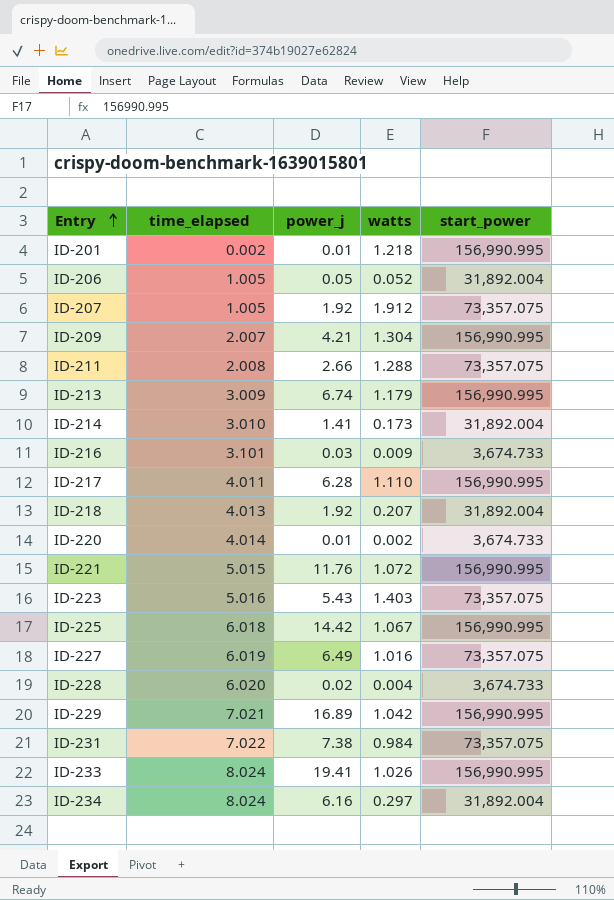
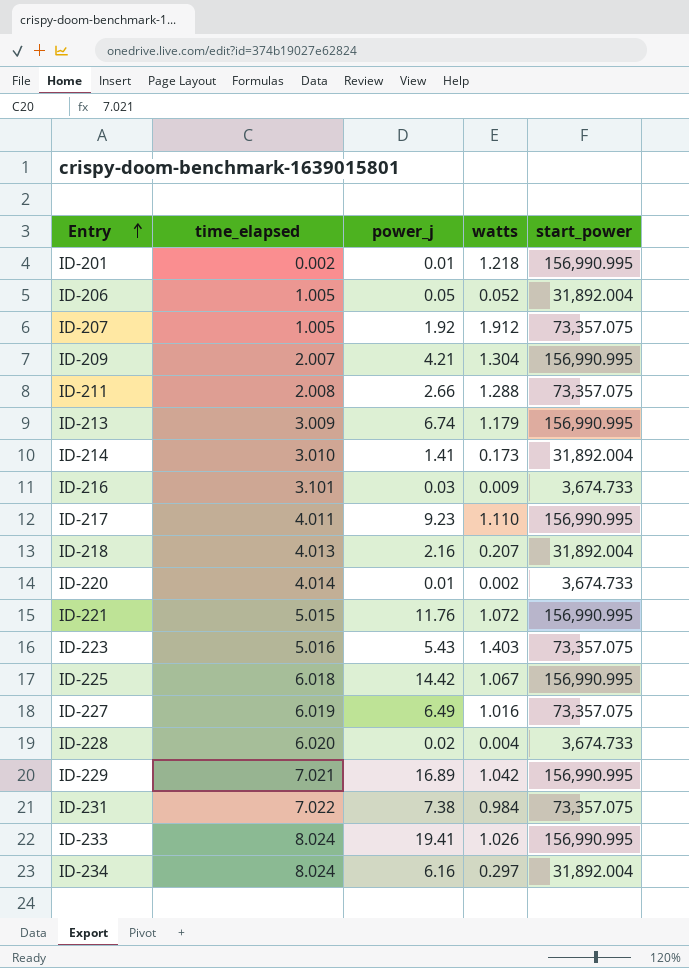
ID-217 | power_j: 6.28 -> 9.23
ID-218 | power_j: 1.92 -> 2.16

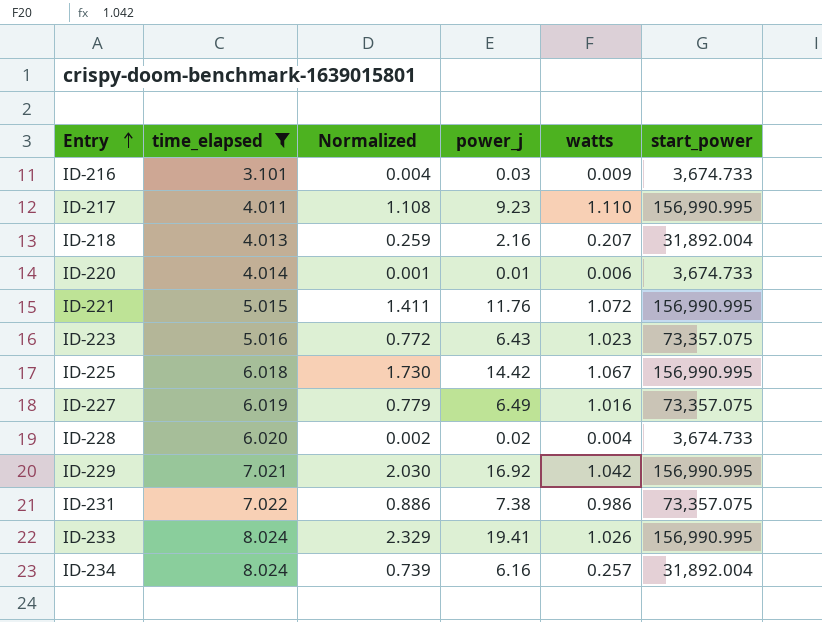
filter: none -> time_elapsed >= 3.101
column Normalized | formula: none -> [power_j] * 0.12
ID-220 | watts: 0.002 -> 0.006
ID-223 | power_j: 5.43 -> 6.43
ID-223 | watts: 1.403 -> 1.023
ID-229 | power_j: 16.89 -> 16.92
ID-231 | watts: 0.984 -> 0.986
ID-234 | watts: 0.297 -> 0.257

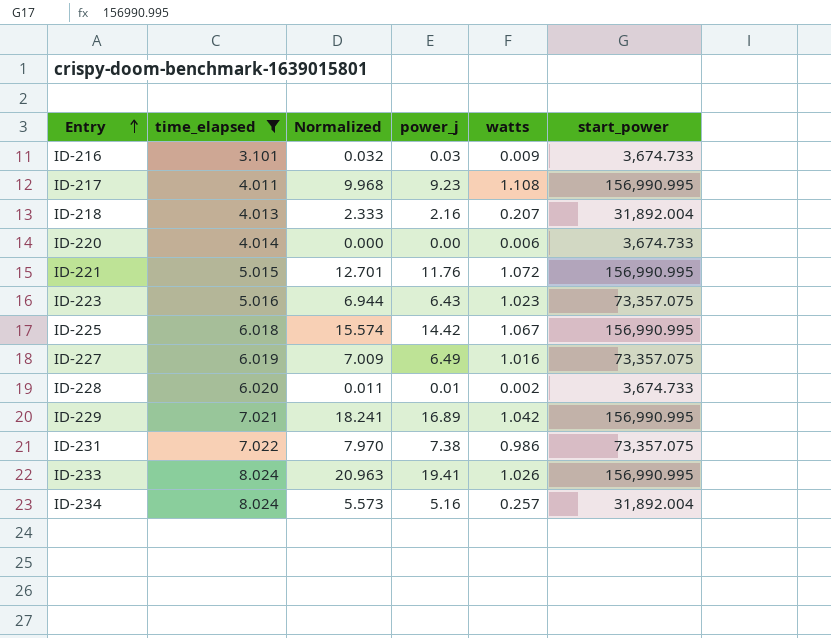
column Normalized | formula: [power_j] * 0.12 -> [power_j] * 1.08
ID-217 | watts: 1.110 -> 1.108
ID-220 | power_j: 0.01 -> 0.00
ID-228 | power_j: 0.02 -> 0.01
ID-228 | watts: 0.004 -> 0.002
ID-229 | power_j: 16.92 -> 16.89
ID-234 | power_j: 6.16 -> 5.16

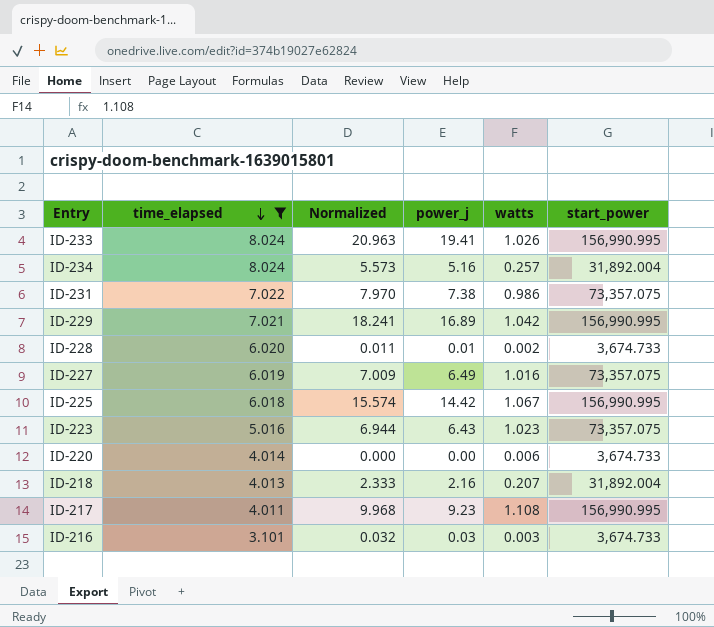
row order: Entry ascending -> time_elapsed descending
row ID-221: 5.015 | 12.701 | 11.76 | 1.072 | 156,990.995 -> none
ID-216 | watts: 0.009 -> 0.003

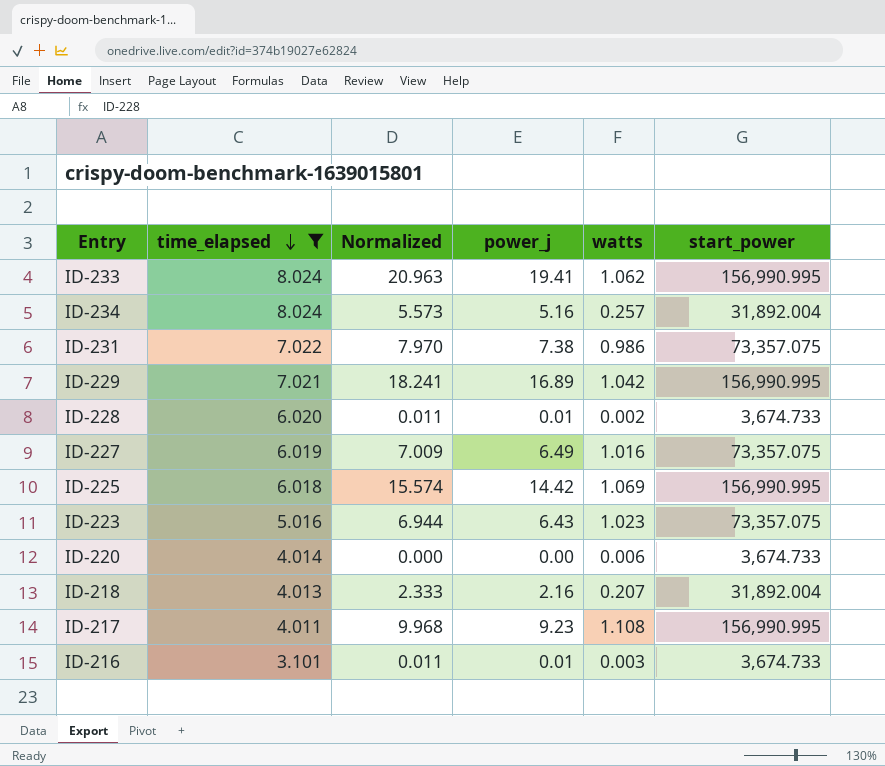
ID-233 | watts: 1.026 -> 1.062
ID-225 | watts: 1.067 -> 1.069
ID-216 | Normalized: 0.032 -> 0.011
ID-216 | power_j: 0.03 -> 0.01

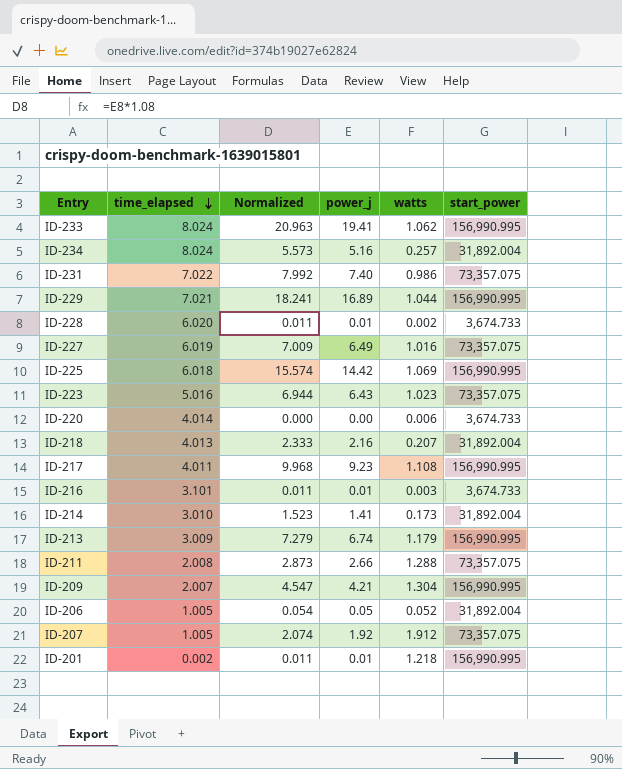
filter: time_elapsed >= 3.101 -> none
ID-231 | Normalized: 7.970 -> 7.992
ID-231 | power_j: 7.38 -> 7.40
ID-229 | watts: 1.042 -> 1.044

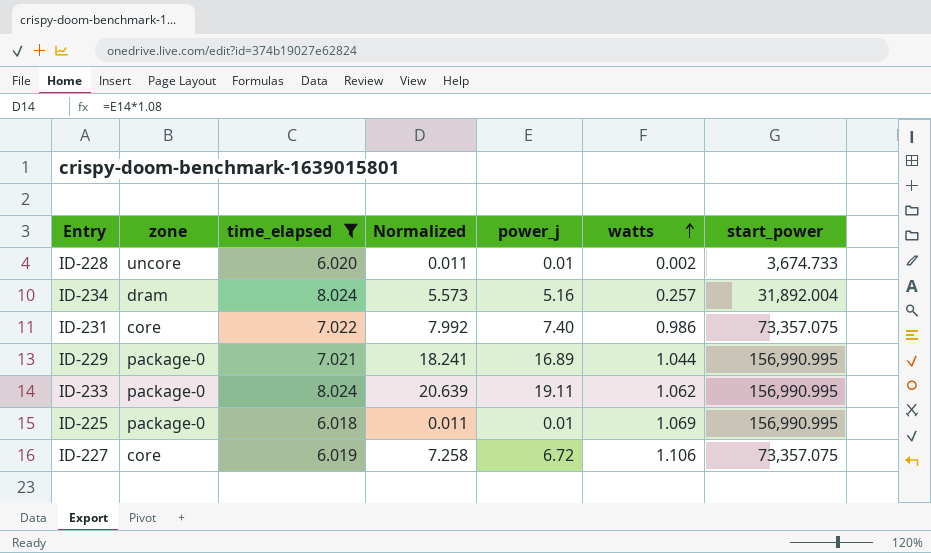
filter: none -> time_elapsed >= 6.018
row order: time_elapsed descending -> watts ascending
column zone | position: none -> 2
ID-233 | Normalized: 20.963 -> 20.639
ID-233 | power_j: 19.41 -> 19.11
ID-225 | Normalized: 15.574 -> 0.011
ID-225 | power_j: 14.42 -> 0.01
ID-227 | Normalized: 7.009 -> 7.258
ID-227 | power_j: 6.49 -> 6.72
ID-227 | watts: 1.016 -> 1.106

